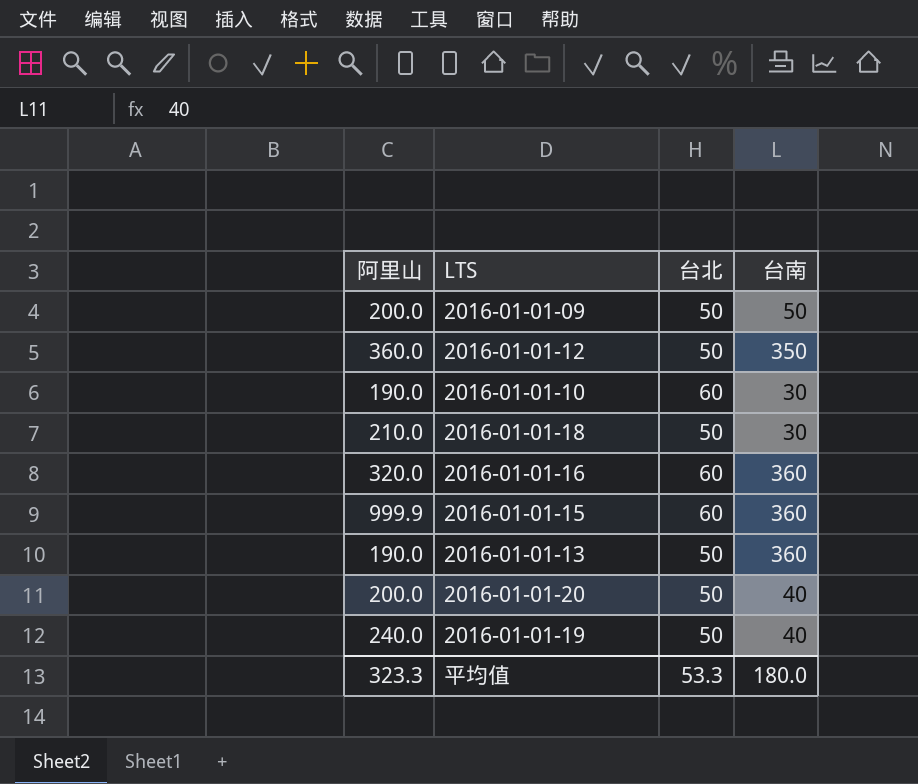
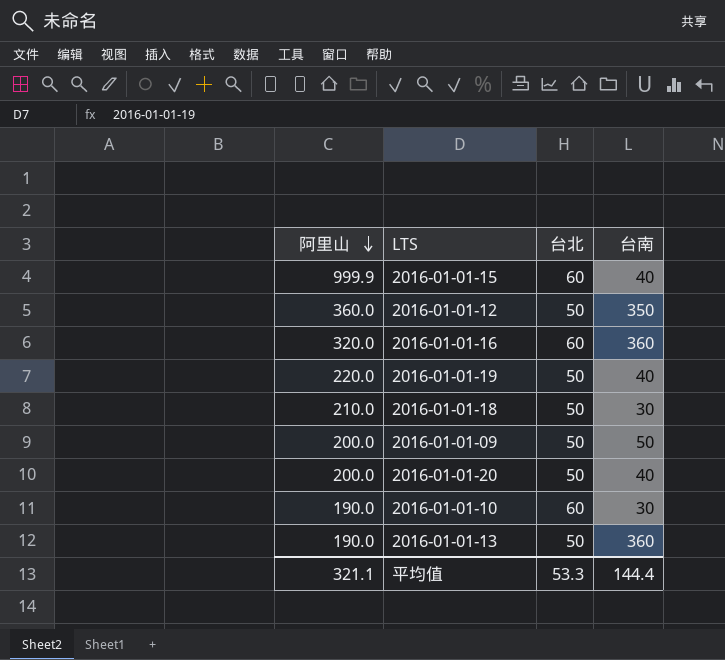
row order: none -> 阿里山 descending
2016-01-01-15 | 台南: 360 -> 40
2016-01-01-19 | 阿里山: 240.0 -> 220.0
平均值 | 阿里山: 323.3 -> 321.1
平均值 | 台南: 180.0 -> 144.4

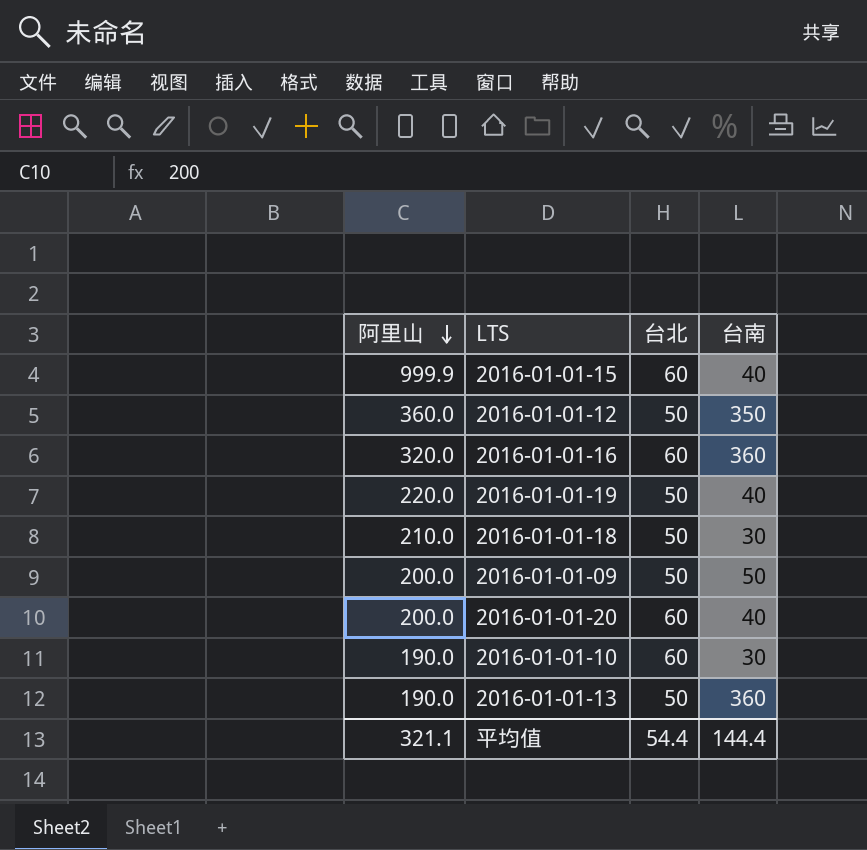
2016-01-01-20 | 台北: 50 -> 60
平均值 | 台北: 53.3 -> 54.4

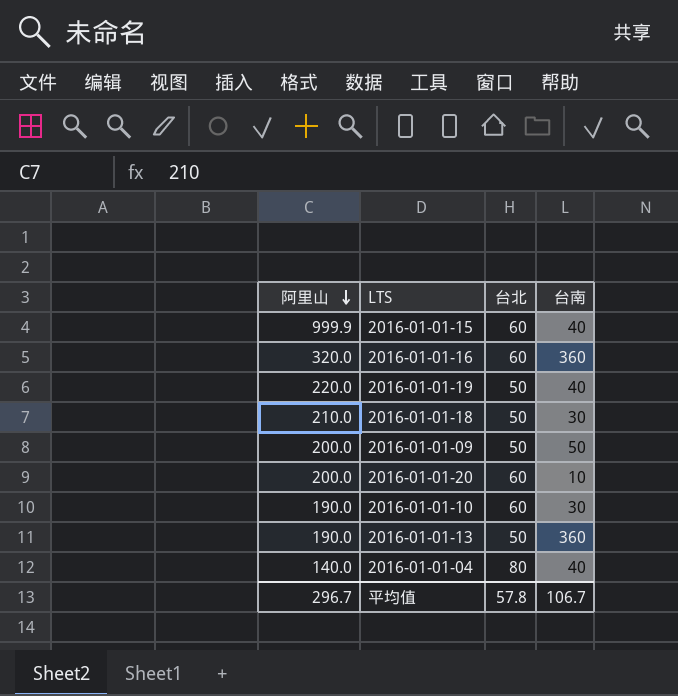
row 2016-01-01-12: 360.0 | 50 | 350 -> none
2016-01-01-20 | 台南: 40 -> 10
row 2016-01-01-04: none -> 140.0 | 80 | 40
平均值 | 阿里山: 321.1 -> 296.7
平均值 | 台北: 54.4 -> 57.8
平均值 | 台南: 144.4 -> 106.7

